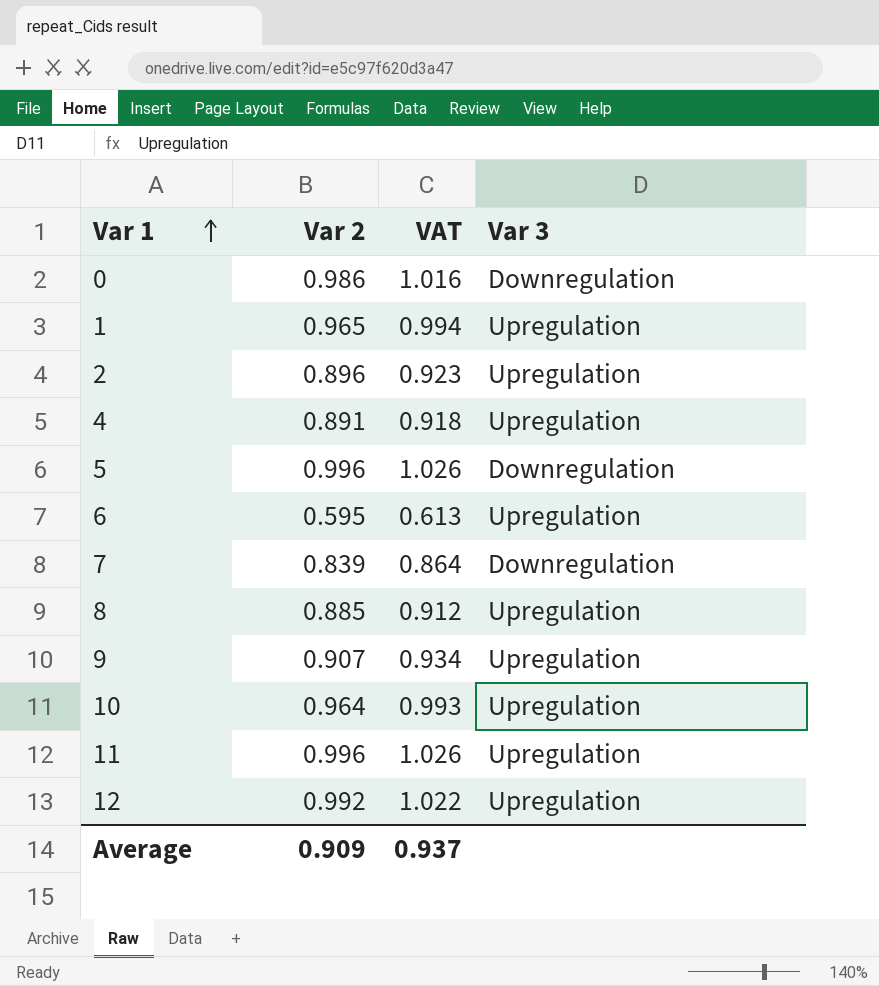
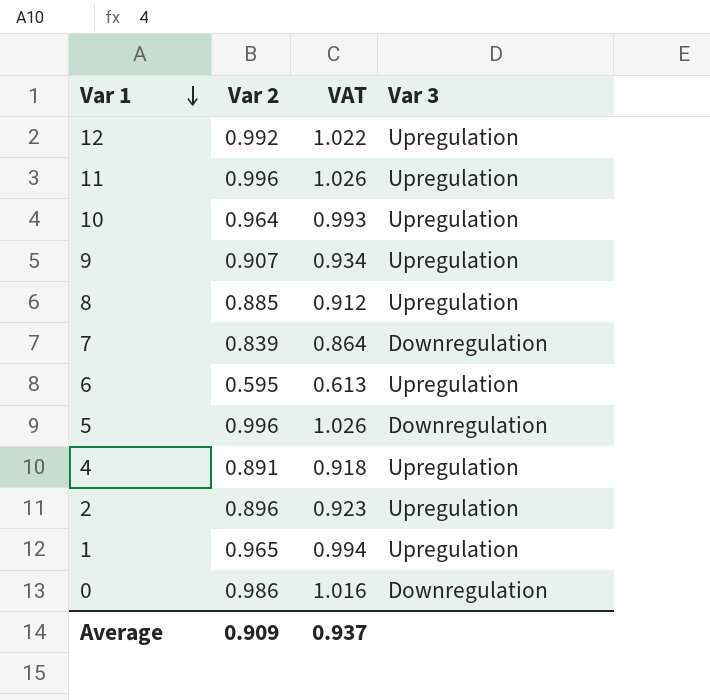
row order: Var 1 ascending -> Var 1 descending

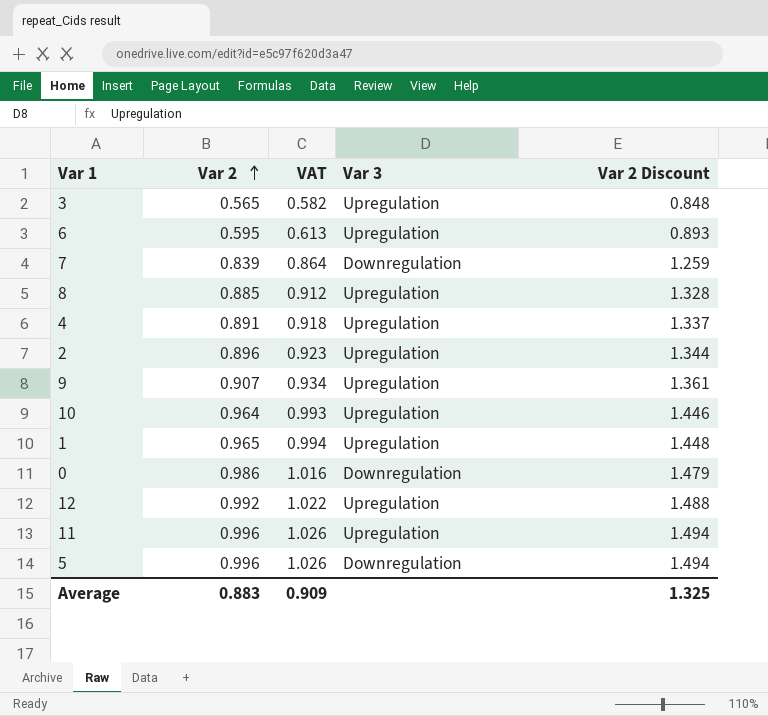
row order: Var 1 descending -> Var 2 ascending
column Var 2 Discount | formula: none -> [Var 2] * 1.5
row 3: none -> 0.565 | 0.582 | Upregulation | 0.848
Average | Var 2: 0.909 -> 0.883
Average | VAT: 0.937 -> 0.909

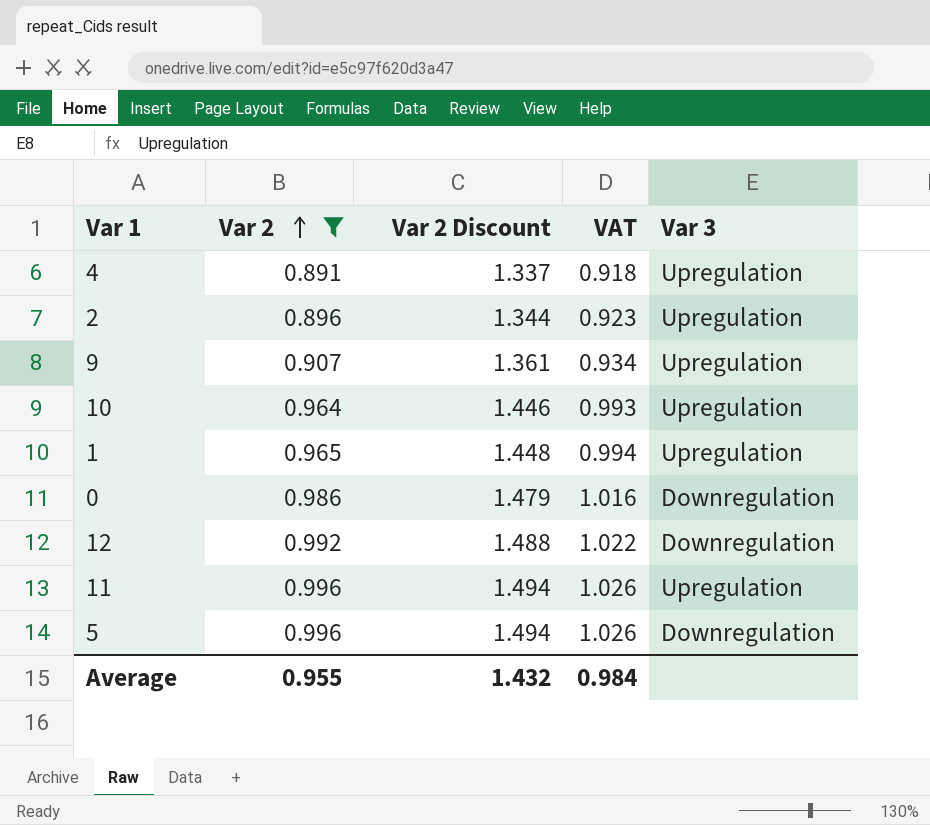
filter: none -> Var 2 >= 0.891
column Var 2 Discount | position: 5 -> 3
12 | Var 3: Upregulation -> Downregulation
Average | Var 2: 0.883 -> 0.955
Average | Var 2 Discount: 1.325 -> 1.432
Average | VAT: 0.909 -> 0.984

